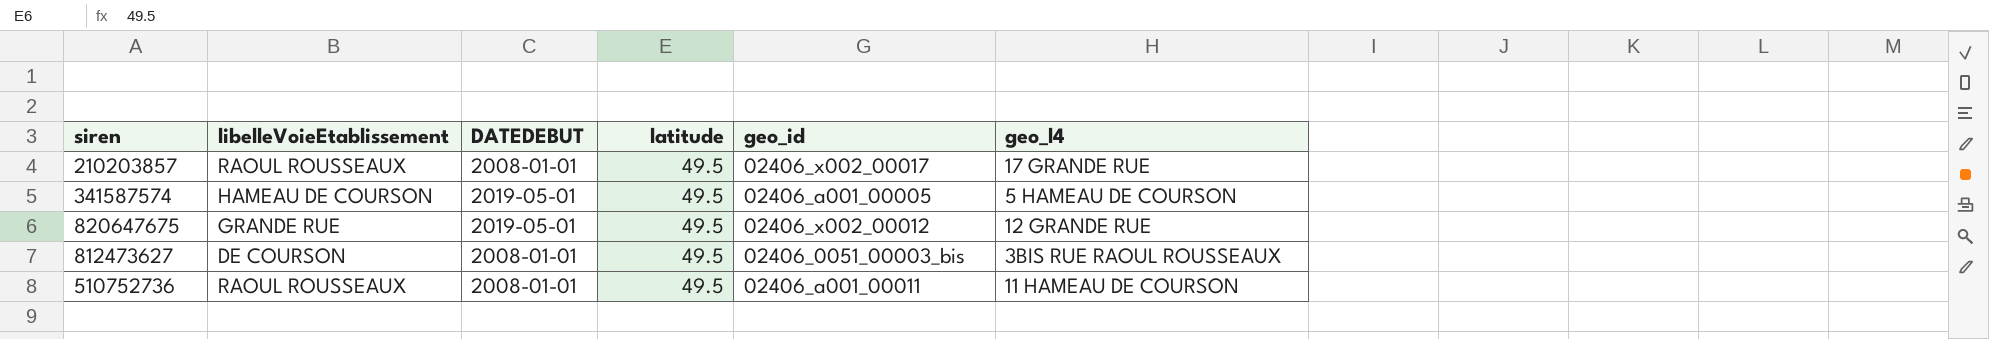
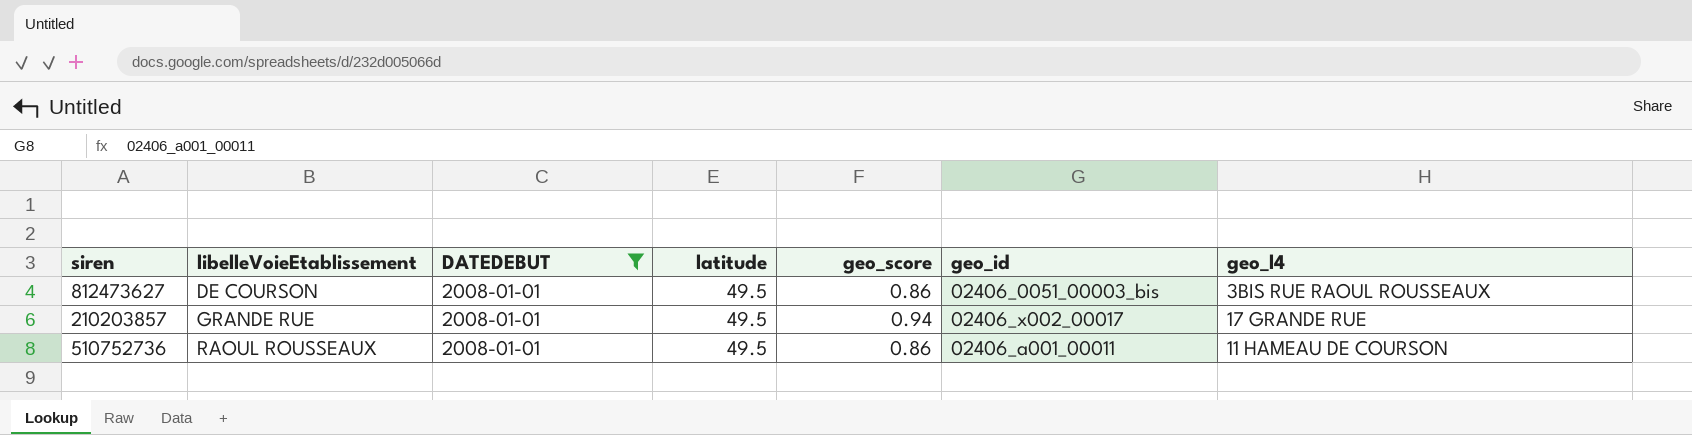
filter: none -> DATEDEBUT = 2008-01-01
row order: none -> libelleVoieEtablissement ascending
column geo_score | position: none -> 5
210203857 | libelleVoieEtablissement: RAOUL ROUSSEAUX -> GRANDE RUE

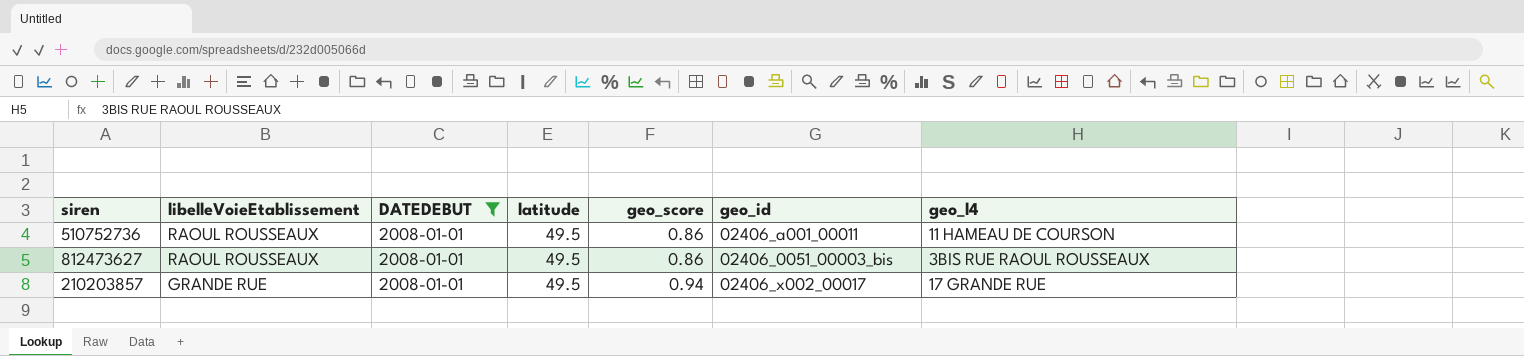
row order: libelleVoieEtablissement ascending -> libelleVoieEtablissement descending
812473627 | libelleVoieEtablissement: DE COURSON -> RAOUL ROUSSEAUX

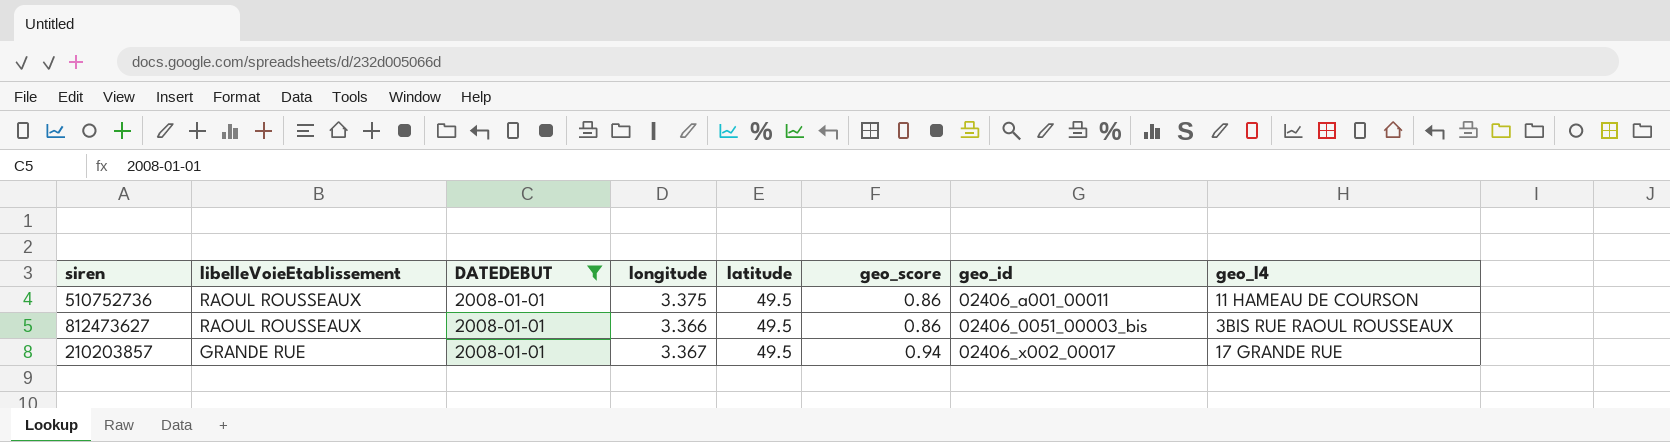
column longitude | position: none -> 4

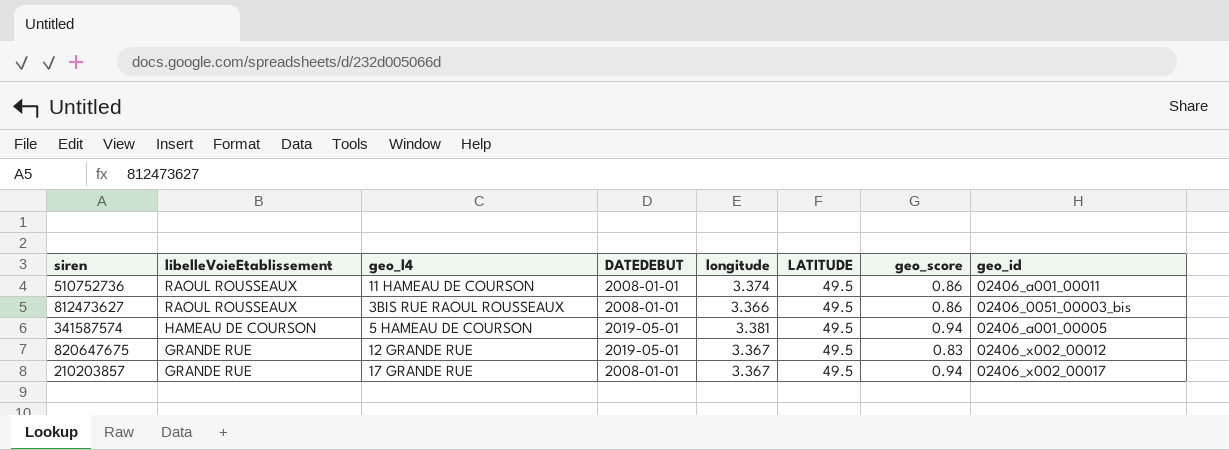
filter: DATEDEBUT = 2008-01-01 -> none
column geo_l4 | position: 8 -> 3
column name: latitude -> LATITUDE
510752736 | longitude: 3.375 -> 3.374

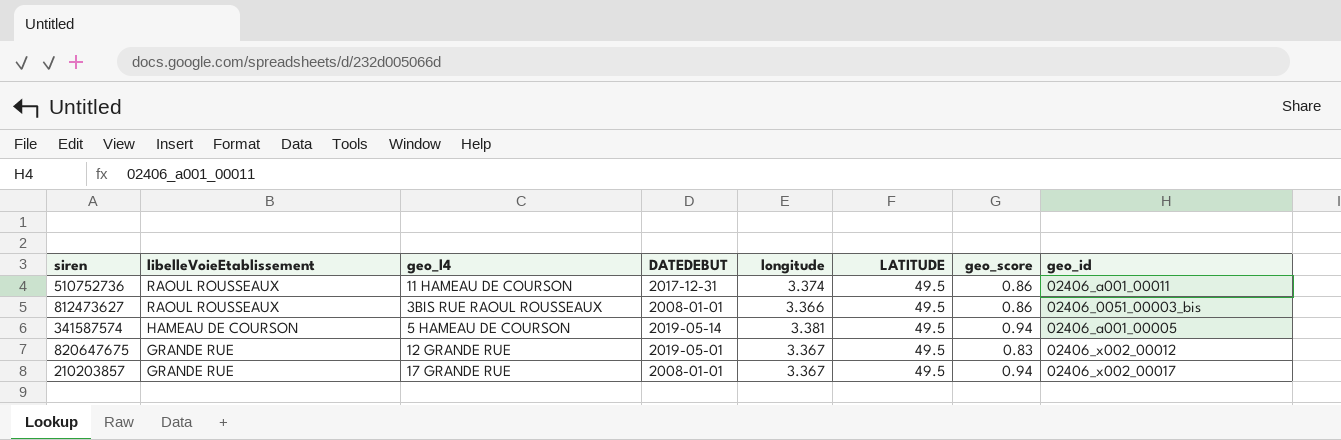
510752736 | DATEDEBUT: 2008-01-01 -> 2017-12-31
341587574 | DATEDEBUT: 2019-05-01 -> 2019-05-14

